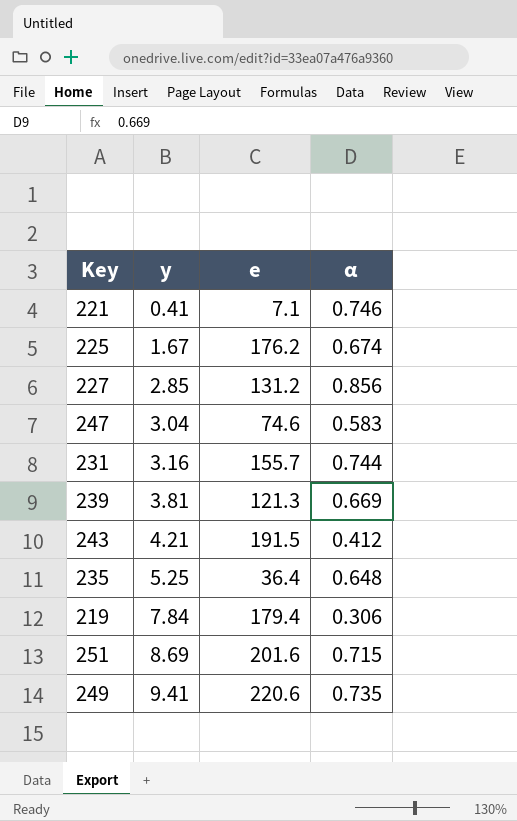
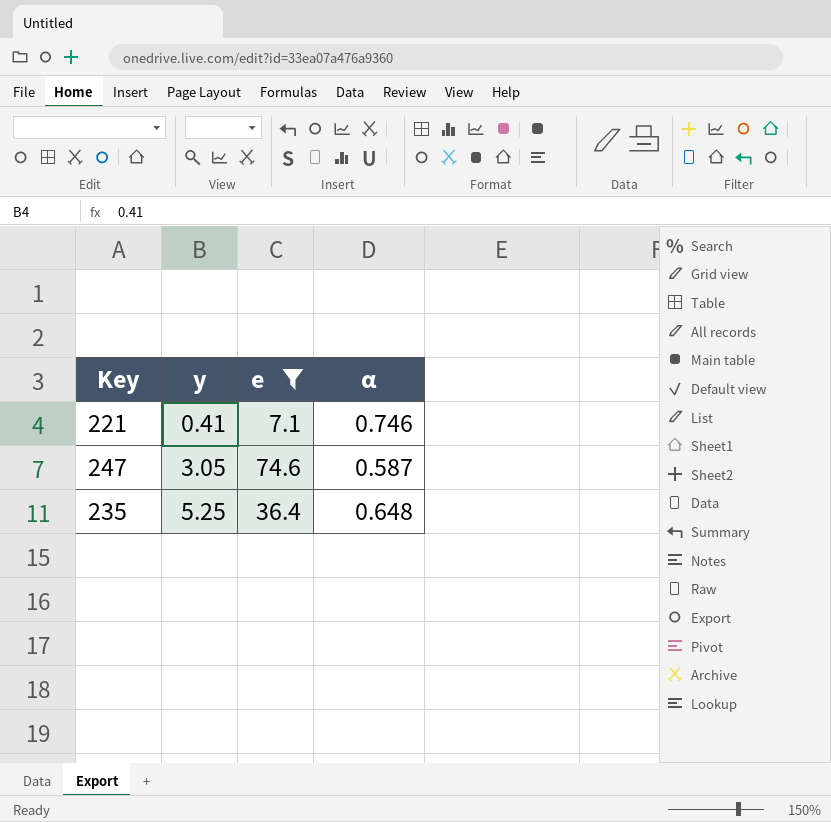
filter: none -> e <= 74.6
247 | y: 3.04 -> 3.05
247 | α: 0.583 -> 0.587

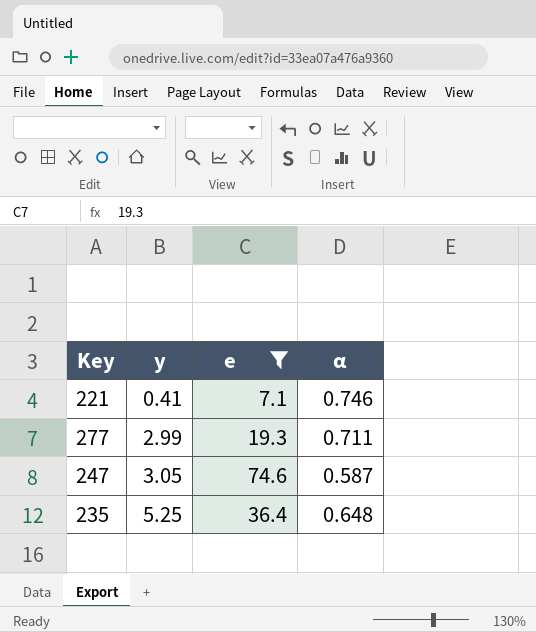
row 277: none -> 2.99 | 19.3 | 0.711

